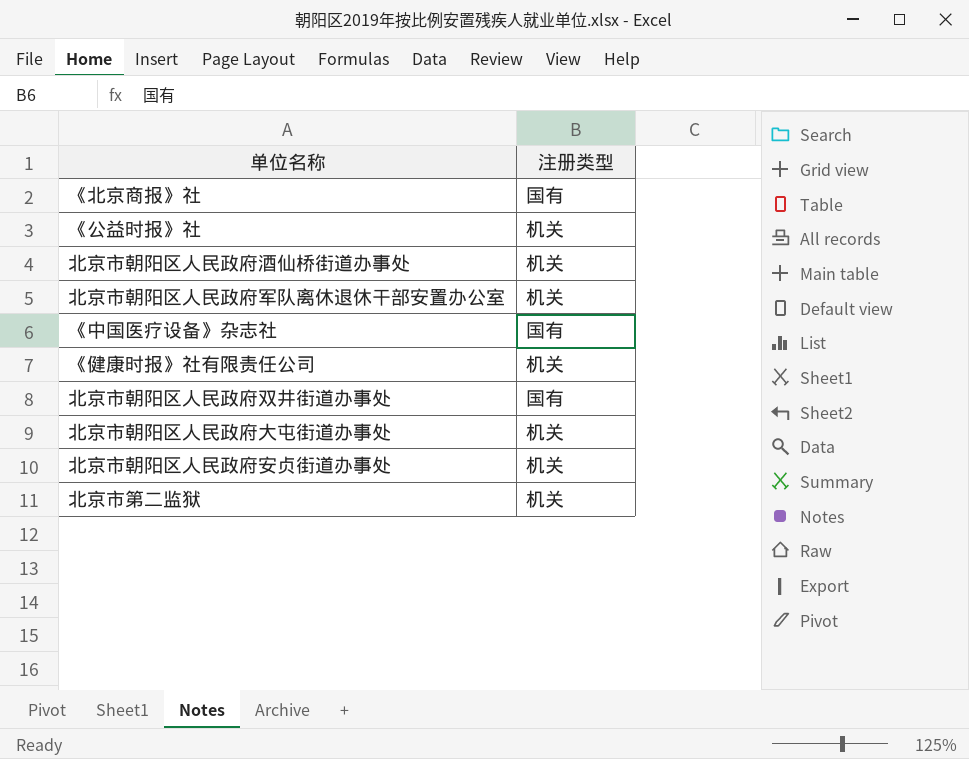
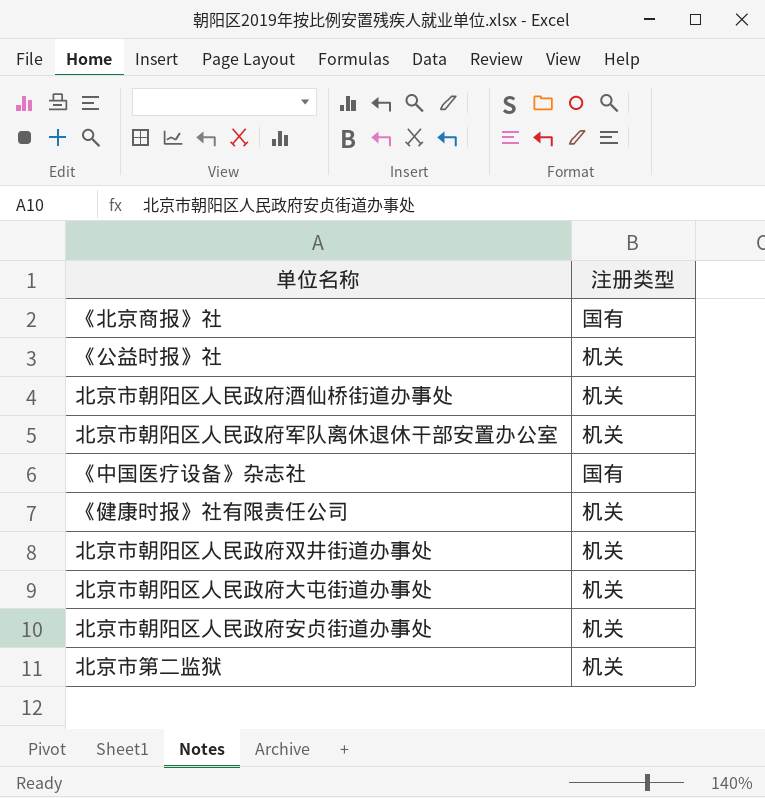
北京市朝阳区人民政府双井街道办事处 | 注册类型: 国有 -> 机关

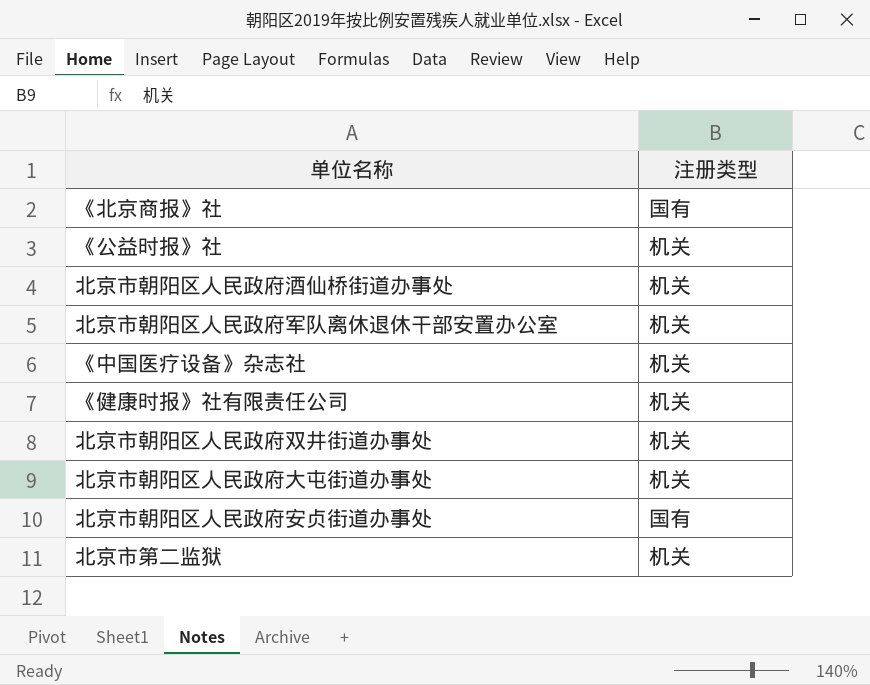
《中国医疗设备》杂志社 | 注册类型: 国有 -> 机关
北京市朝阳区人民政府安贞街道办事处 | 注册类型: 机关 -> 国有

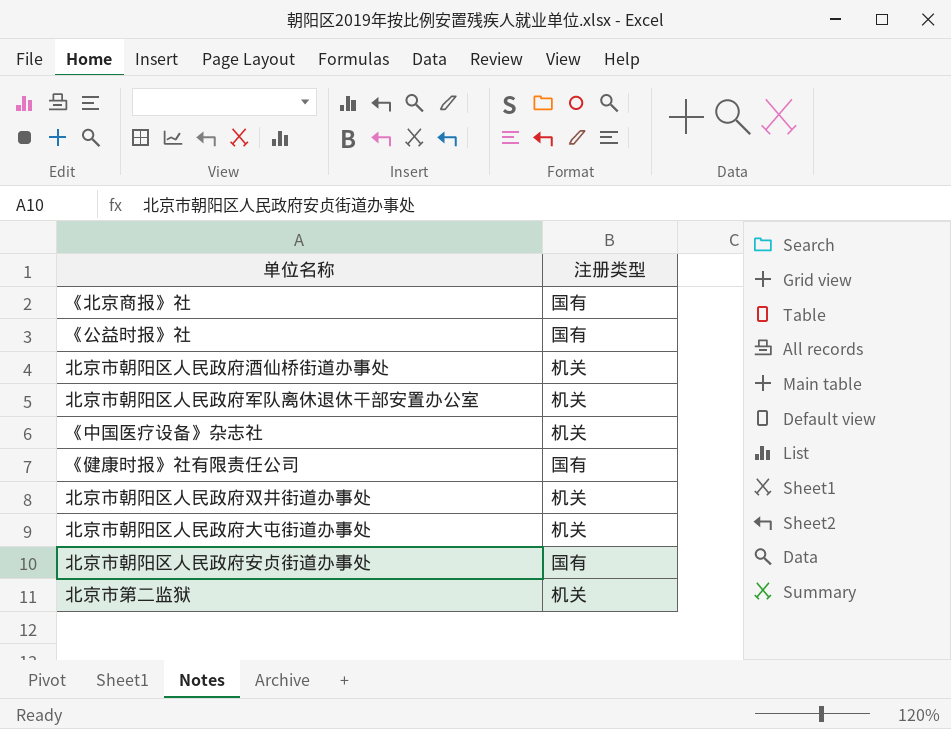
《公益时报》社 | 注册类型: 机关 -> 国有
《健康时报》社有限责任公司 | 注册类型: 机关 -> 国有

